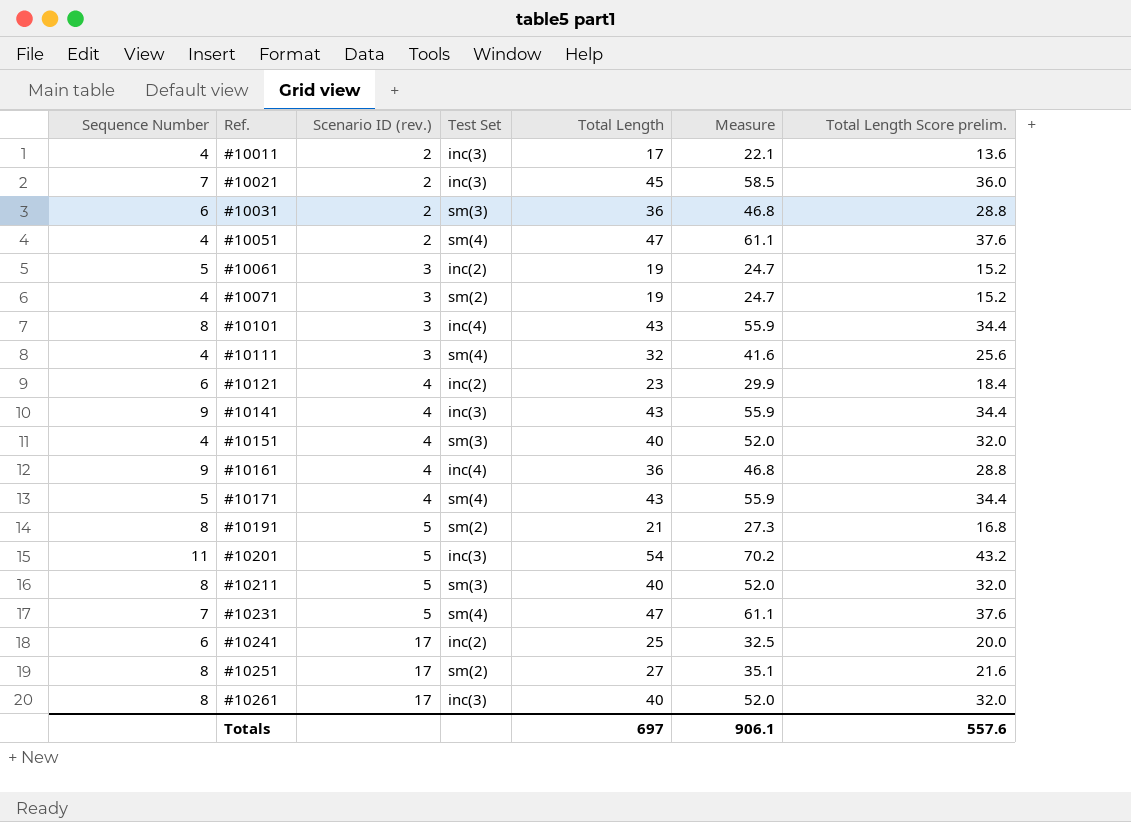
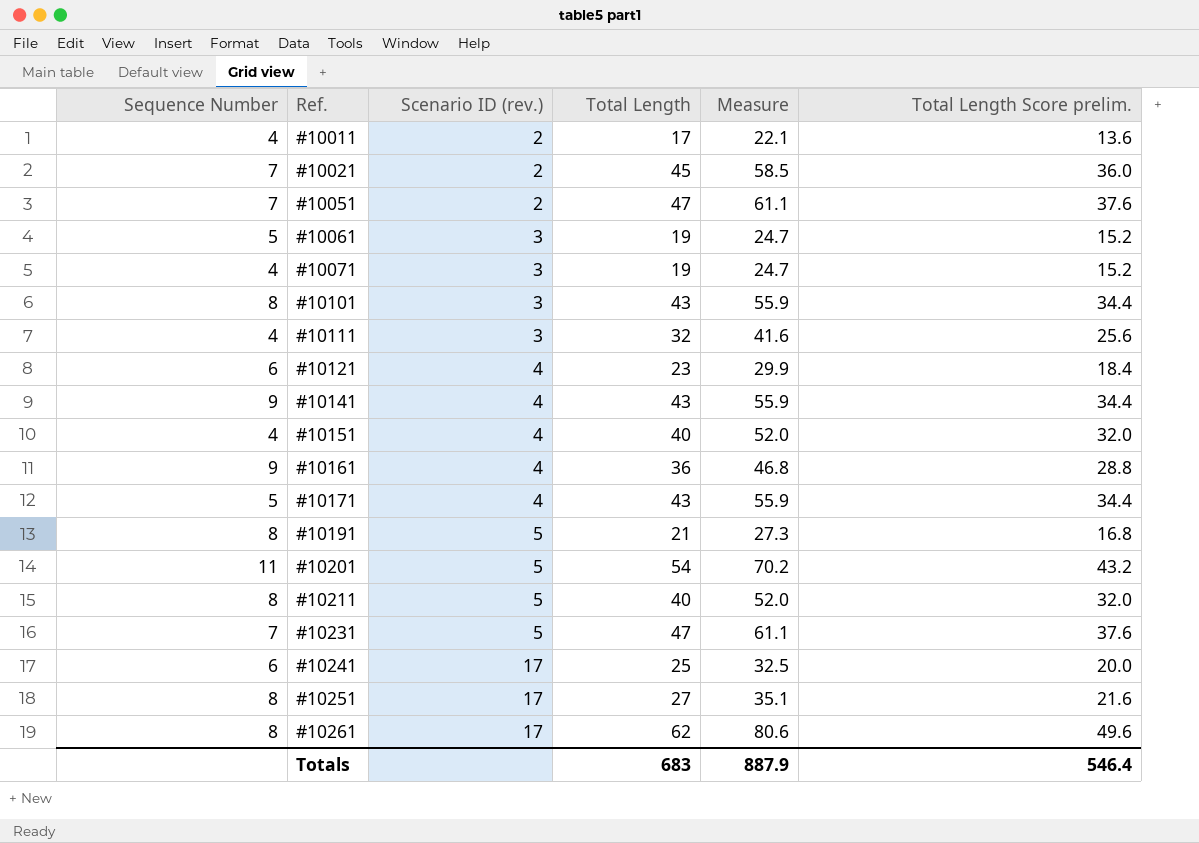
column Test Set | position: 4 -> none
row #10031: 6 | 2 | sm(3) | 36 | 46.8 | 28.8 -> none
#10051 | Sequence Number: 4 -> 7
#10261 | Total Length: 40 -> 62
#10261 | Measure: 52.0 -> 80.6
#10261 | Total Length Score prelim.: 32.0 -> 49.6
Totals | Total Length: 697 -> 683
Totals | Measure: 906.1 -> 887.9
Totals | Total Length Score prelim.: 557.6 -> 546.4

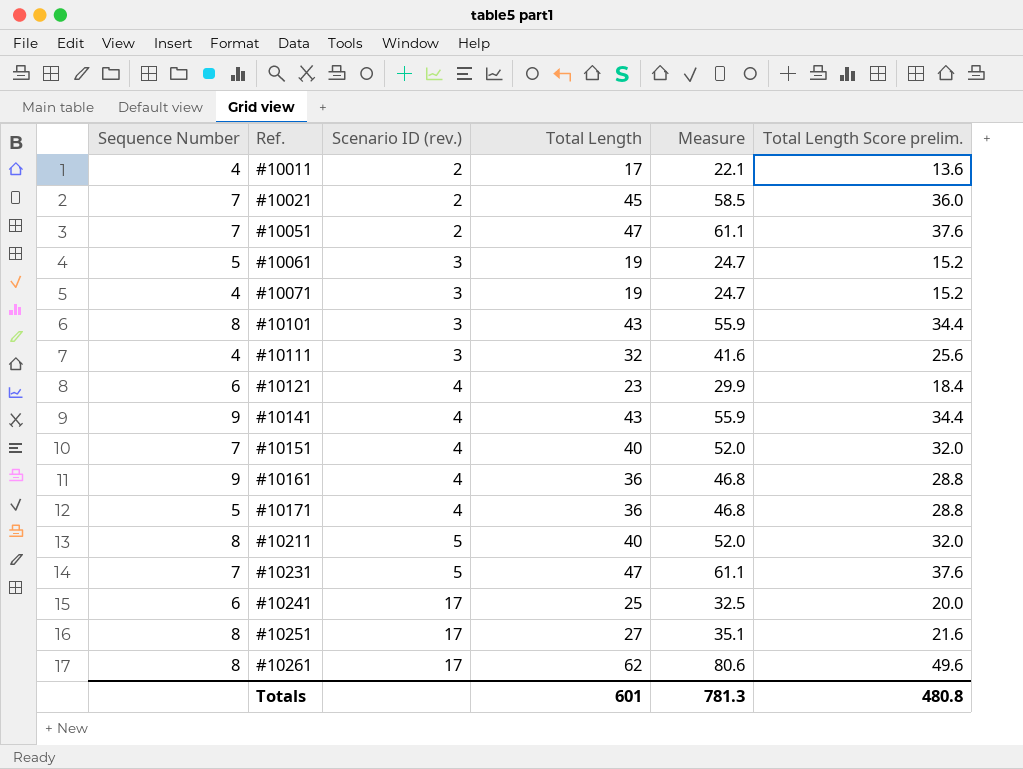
row #10191: 8 | 5 | 21 | 27.3 | 16.8 -> none
row #10201: 11 | 5 | 54 | 70.2 | 43.2 -> none
#10151 | Sequence Number: 4 -> 7
#10171 | Total Length: 43 -> 36
#10171 | Measure: 55.9 -> 46.8
#10171 | Total Length Score prelim.: 34.4 -> 28.8
Totals | Total Length: 683 -> 601
Totals | Measure: 887.9 -> 781.3
Totals | Total Length Score prelim.: 546.4 -> 480.8

